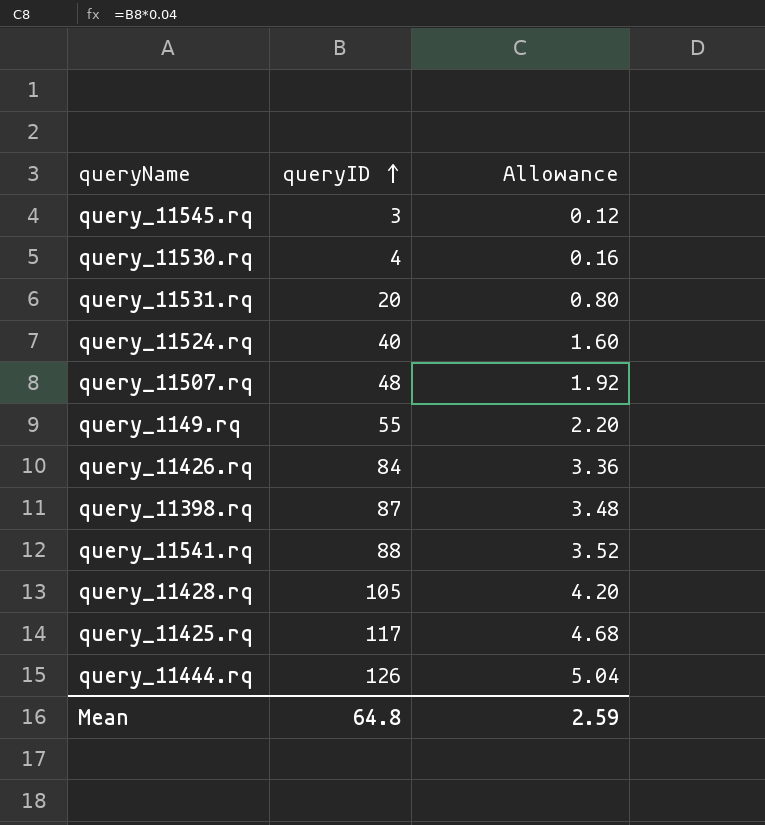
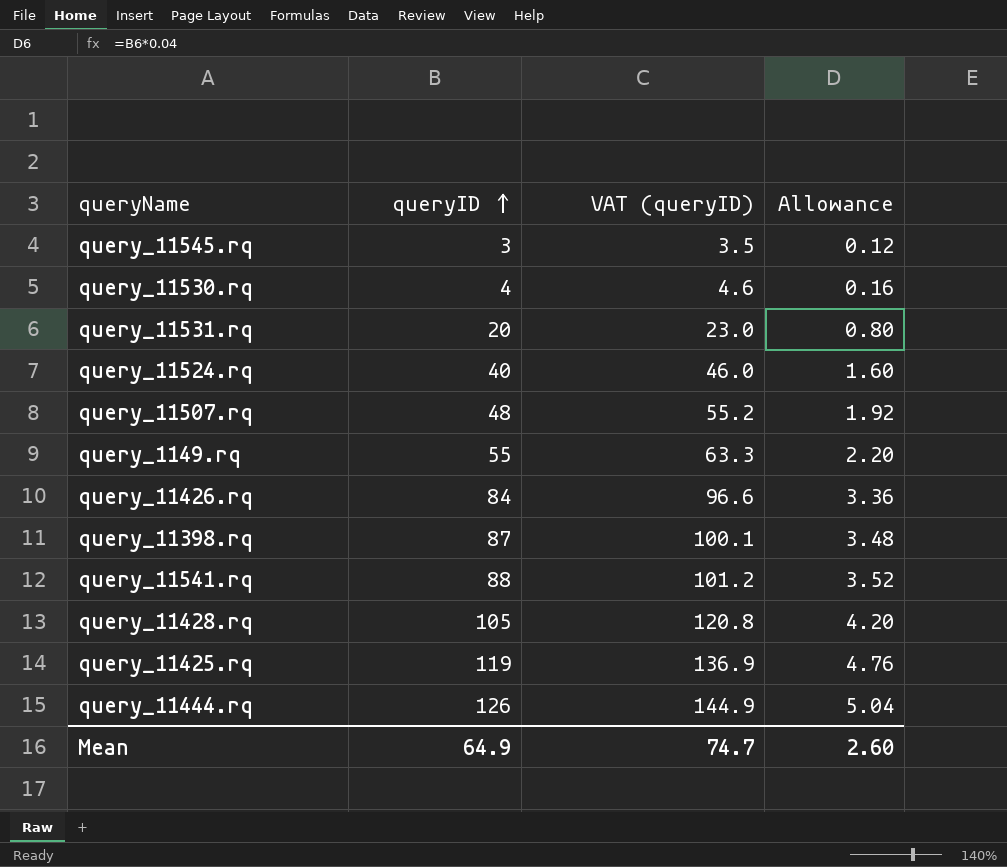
column VAT (queryID) | formula: none -> [queryID] * 1.15
query_11425.rq | queryID: 117 -> 119
query_11425.rq | Allowance: 4.68 -> 4.76
Mean | queryID: 64.8 -> 64.9
Mean | Allowance: 2.59 -> 2.60

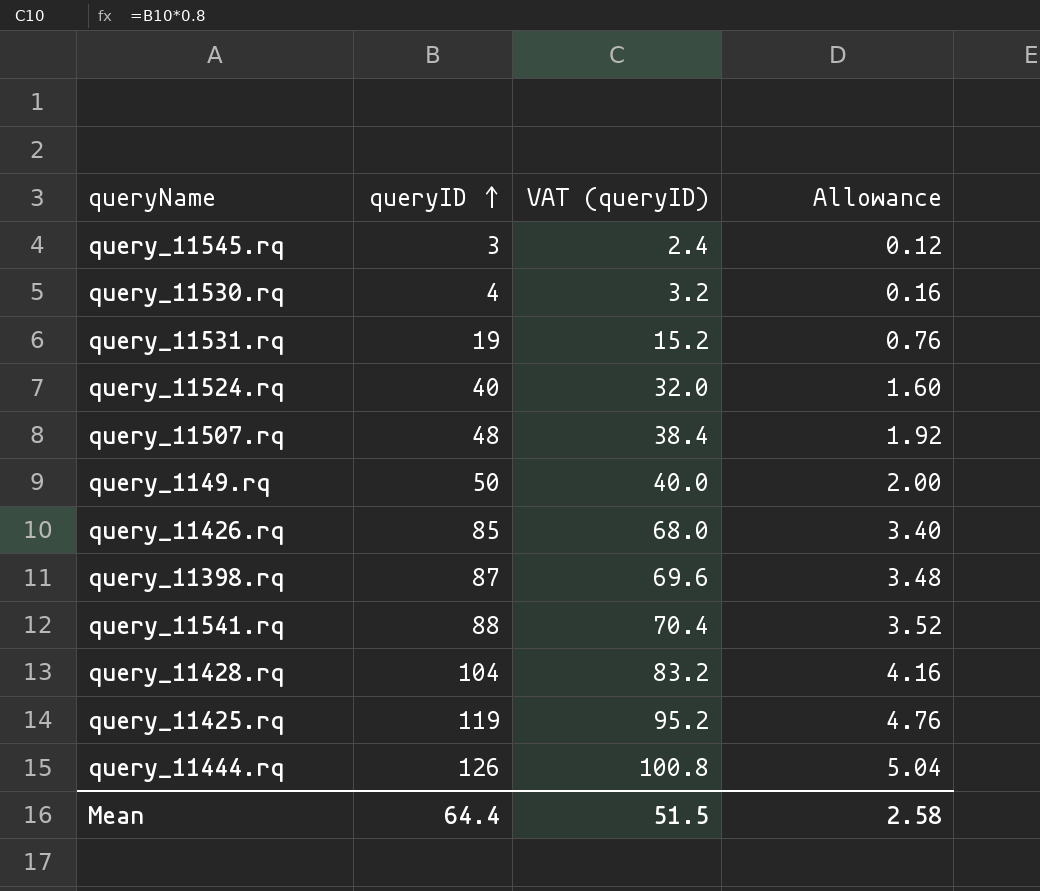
column VAT (queryID) | formula: [queryID] * 1.15 -> [queryID] * 0.8
query_11531.rq | queryID: 20 -> 19
query_11531.rq | Allowance: 0.80 -> 0.76
query_1149.rq | queryID: 55 -> 50
query_1149.rq | Allowance: 2.20 -> 2.00
query_11426.rq | queryID: 84 -> 85
query_11426.rq | Allowance: 3.36 -> 3.40
query_11428.rq | queryID: 105 -> 104
query_11428.rq | Allowance: 4.20 -> 4.16
Mean | queryID: 64.9 -> 64.4
Mean | VAT (queryID): 74.7 -> 51.5
Mean | Allowance: 2.60 -> 2.58

